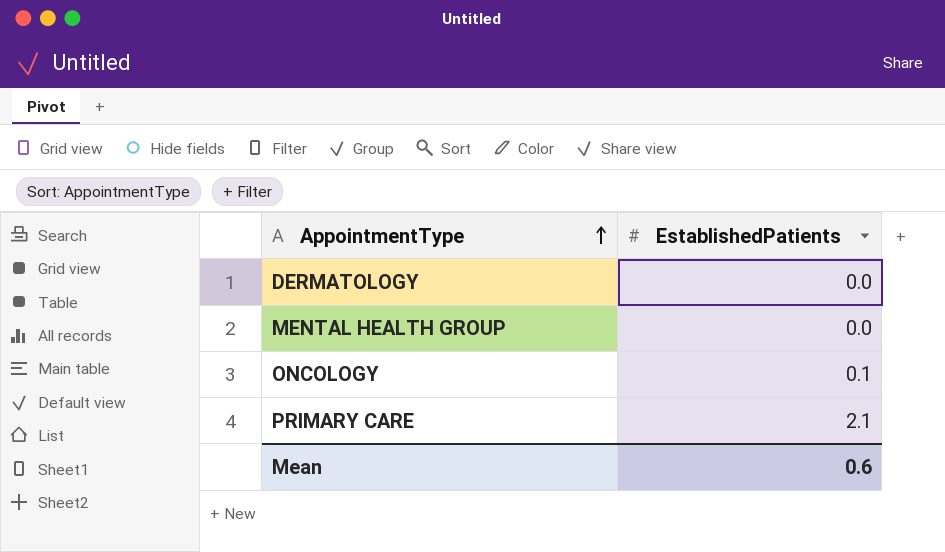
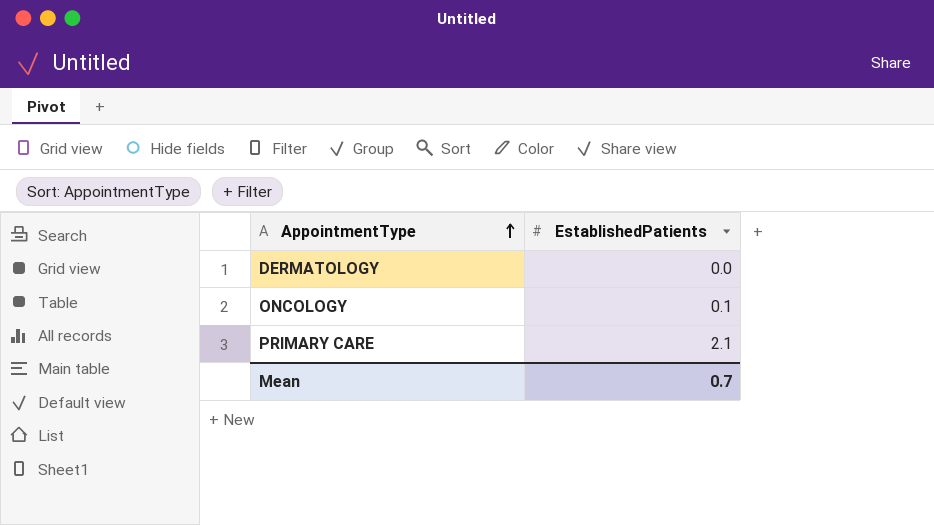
row MENTAL HEALTH GROUP: 0.0 -> none
Mean | EstablishedPatients: 0.6 -> 0.7

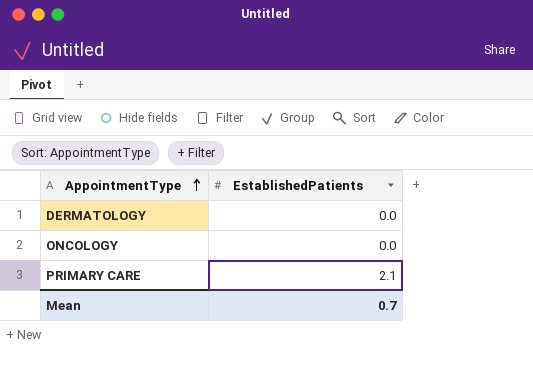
ONCOLOGY | EstablishedPatients: 0.1 -> 0.0

